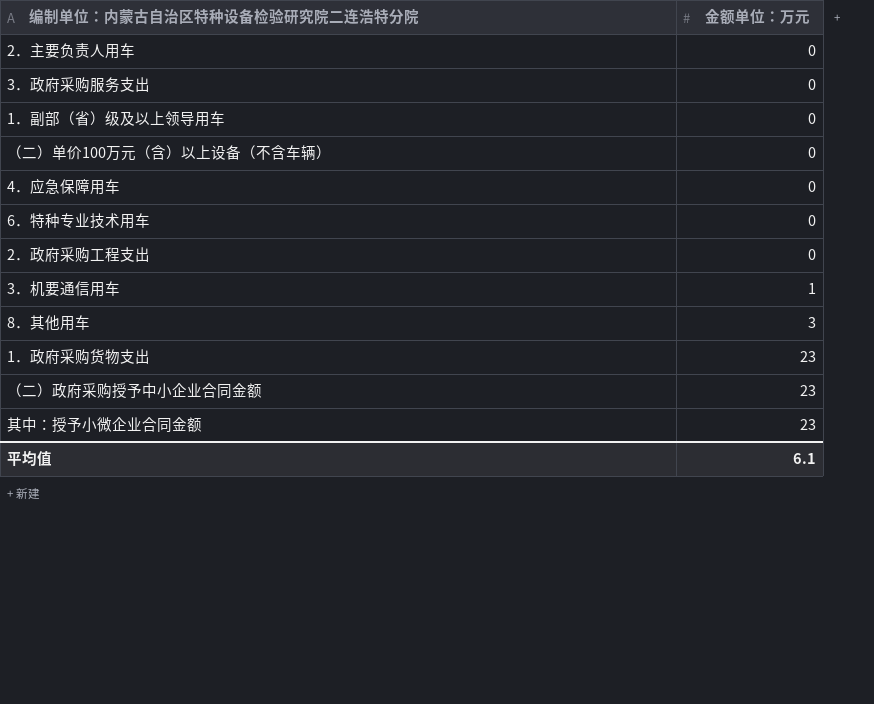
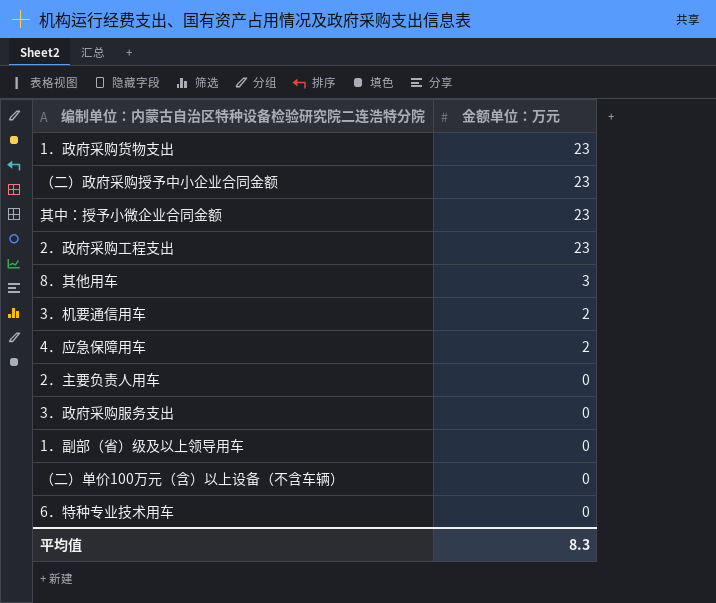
row order: 金额单位：万元 ascending -> 金额单位：万元 descending
2．政府采购工程支出 | 金额单位：万元: 0 -> 23
3．机要通信用车 | 金额单位：万元: 1 -> 2
4．应急保障用车 | 金额单位：万元: 0 -> 2
平均值 | 金额单位：万元: 6.1 -> 8.3

